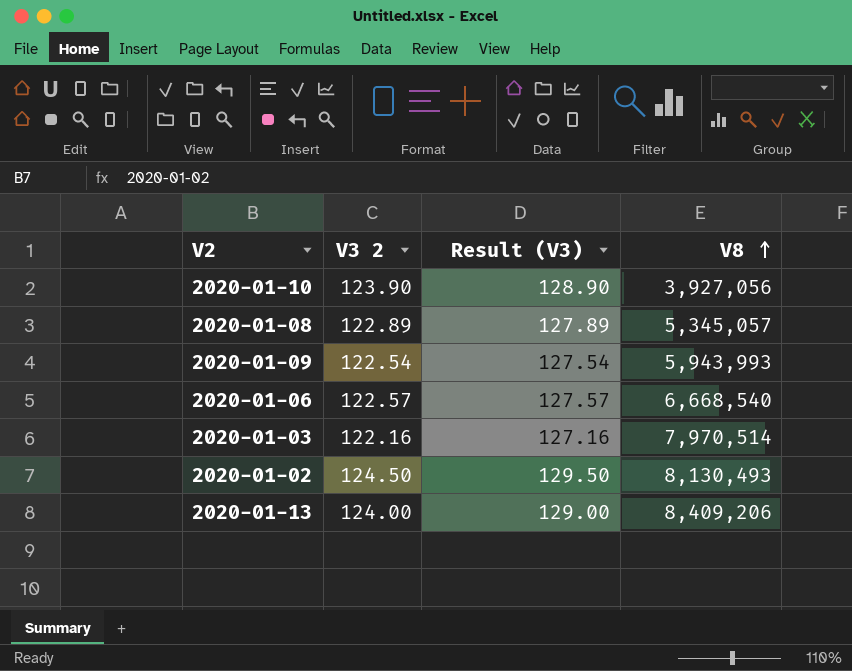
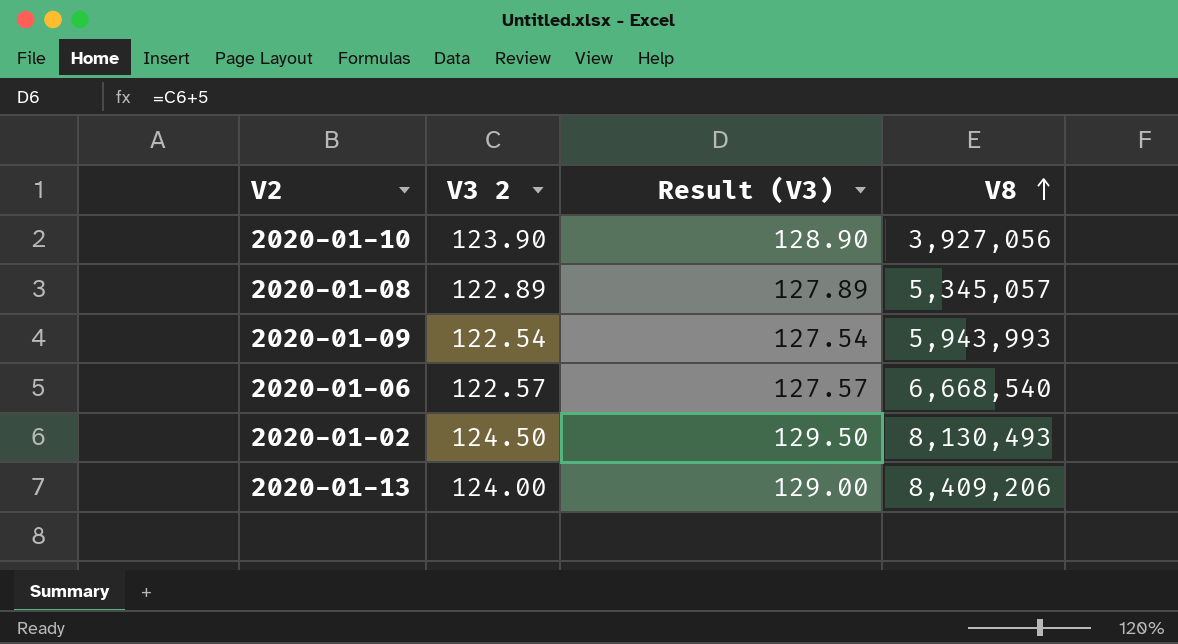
row 2020-01-03: 122.16 | 127.16 | 7,970,514 -> none

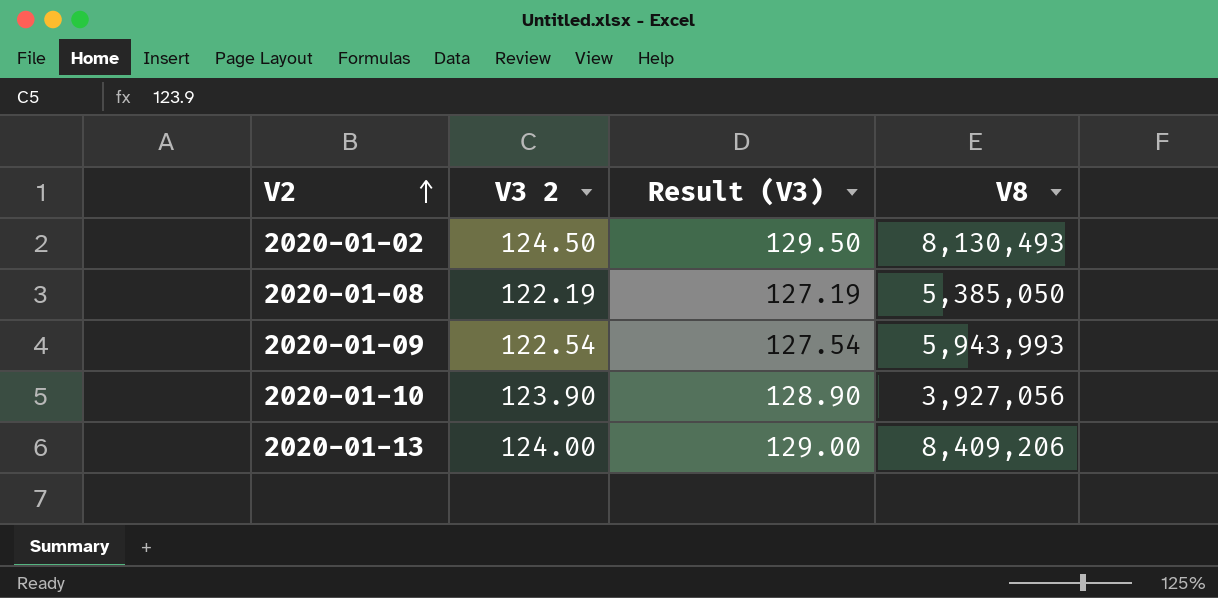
row order: V8 ascending -> V2 ascending
row 2020-01-06: 122.57 | 127.57 | 6,668,540 -> none
2020-01-08 | V3 2: 122.89 -> 122.19
2020-01-08 | Result (V3): 127.89 -> 127.19
2020-01-08 | V8: 5,345,057 -> 5,385,050

